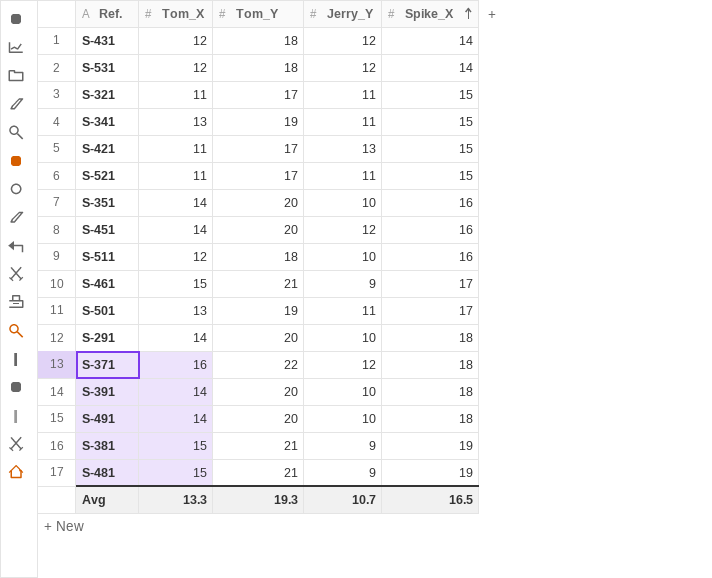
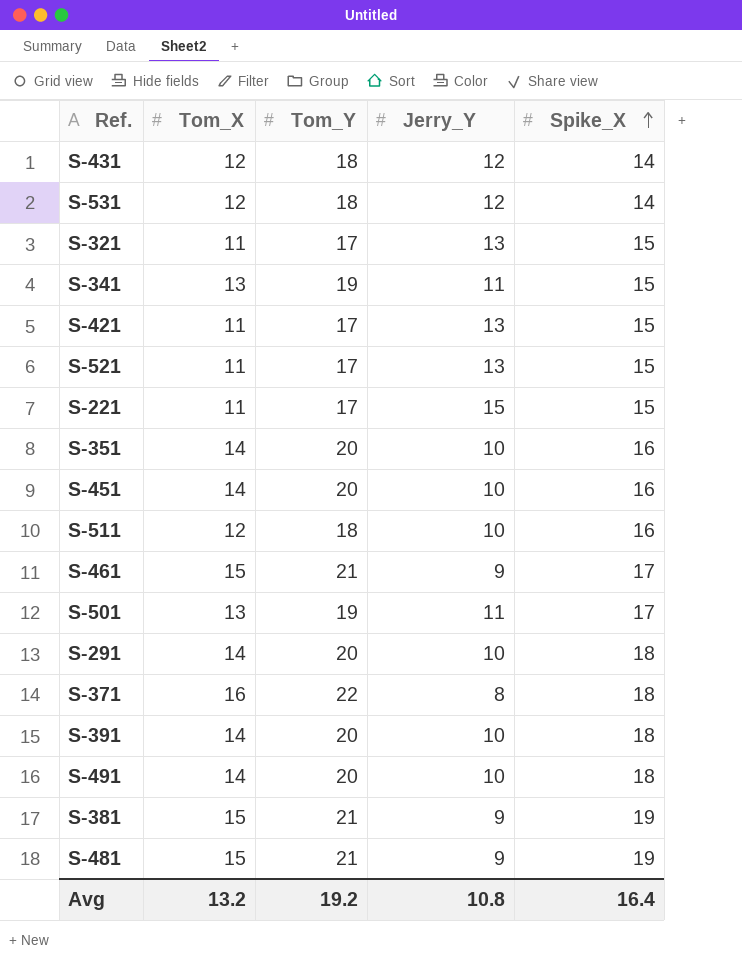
S-321 | Jerry_Y: 11 -> 13
S-521 | Jerry_Y: 11 -> 13
row S-221: none -> 11 | 17 | 15 | 15
S-451 | Jerry_Y: 12 -> 10
S-371 | Jerry_Y: 12 -> 8
Avg | Tom_X: 13.3 -> 13.2
Avg | Tom_Y: 19.3 -> 19.2
Avg | Jerry_Y: 10.7 -> 10.8
Avg | Spike_X: 16.5 -> 16.4

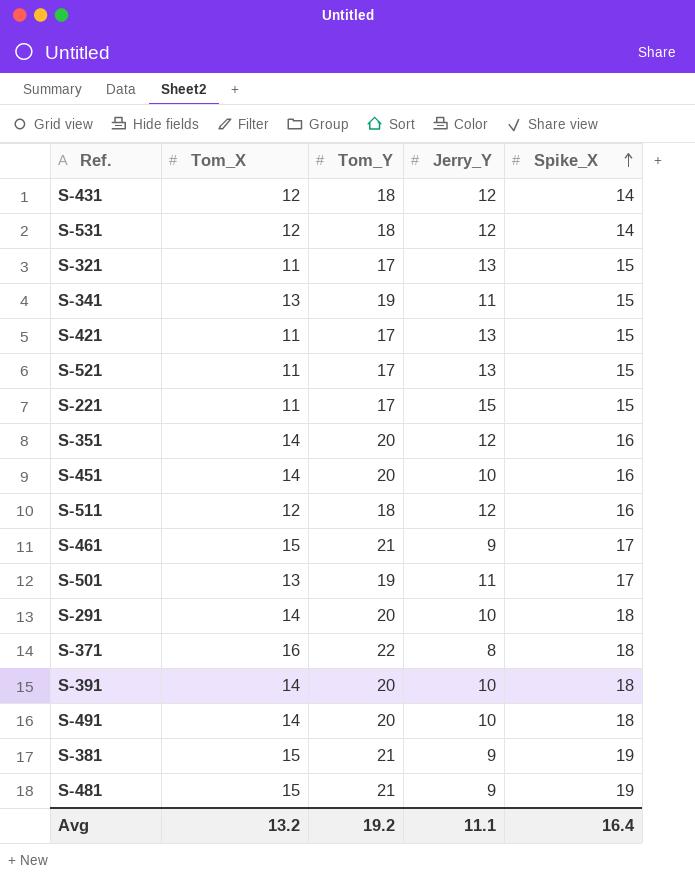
S-351 | Jerry_Y: 10 -> 12
S-511 | Jerry_Y: 10 -> 12
Avg | Jerry_Y: 10.8 -> 11.1

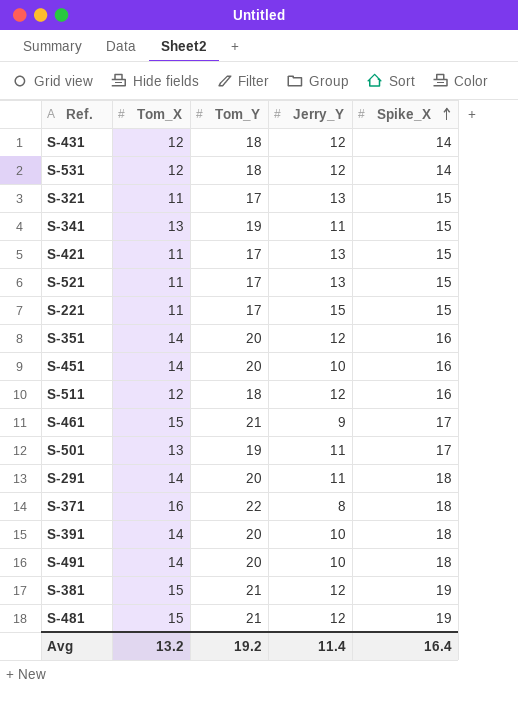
S-291 | Jerry_Y: 10 -> 11
S-381 | Jerry_Y: 9 -> 12
S-481 | Jerry_Y: 9 -> 12
Avg | Jerry_Y: 11.1 -> 11.4

